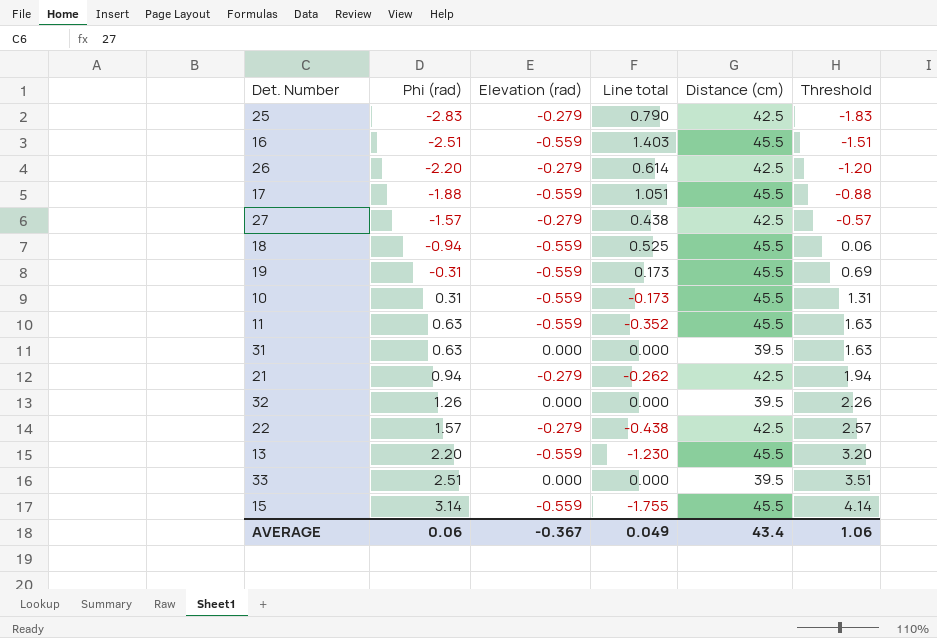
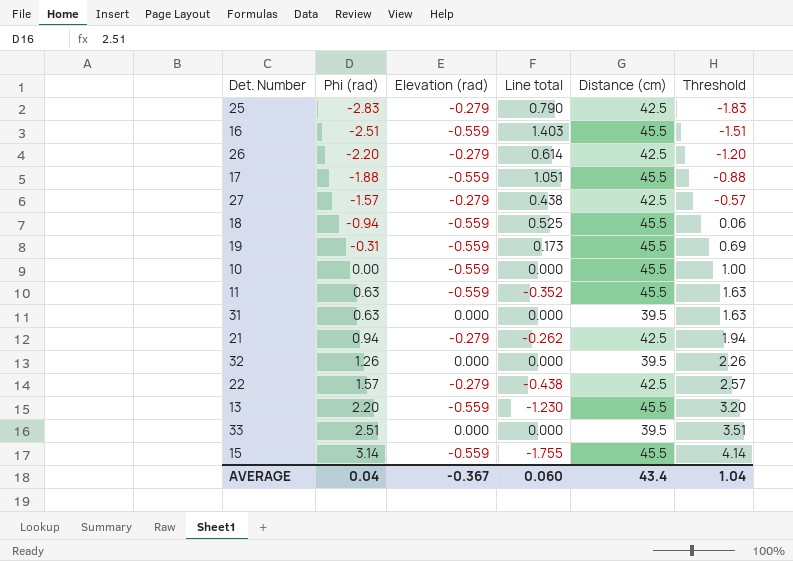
10 | Phi (rad): 0.31 -> 0.00
10 | Line total: -0.173 -> 0.000
10 | Threshold: 1.31 -> 1.00
AVERAGE | Phi (rad): 0.06 -> 0.04
AVERAGE | Line total: 0.049 -> 0.060
AVERAGE | Threshold: 1.06 -> 1.04

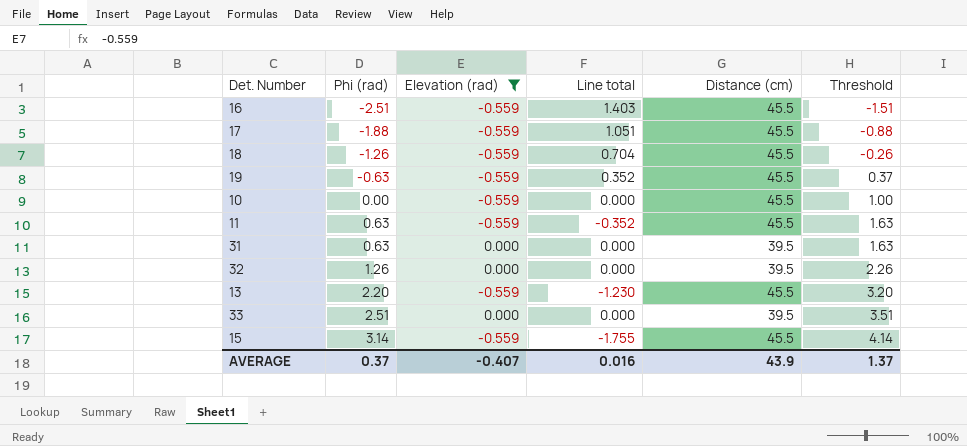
filter: none -> Elevation (rad) != -0.279
18 | Phi (rad): -0.94 -> -1.26
18 | Line total: 0.525 -> 0.704
18 | Threshold: 0.06 -> -0.26
19 | Phi (rad): -0.31 -> -0.63
19 | Line total: 0.173 -> 0.352
19 | Threshold: 0.69 -> 0.37
AVERAGE | Phi (rad): 0.04 -> 0.37
AVERAGE | Elevation (rad): -0.367 -> -0.407
AVERAGE | Line total: 0.060 -> 0.016
AVERAGE | Distance (cm): 43.4 -> 43.9
AVERAGE | Threshold: 1.04 -> 1.37

